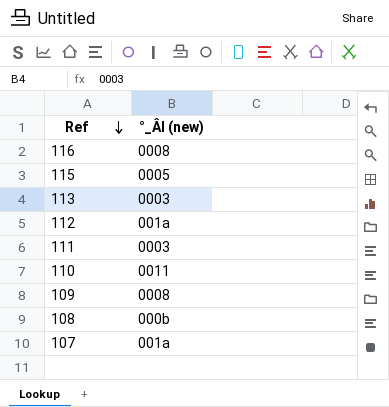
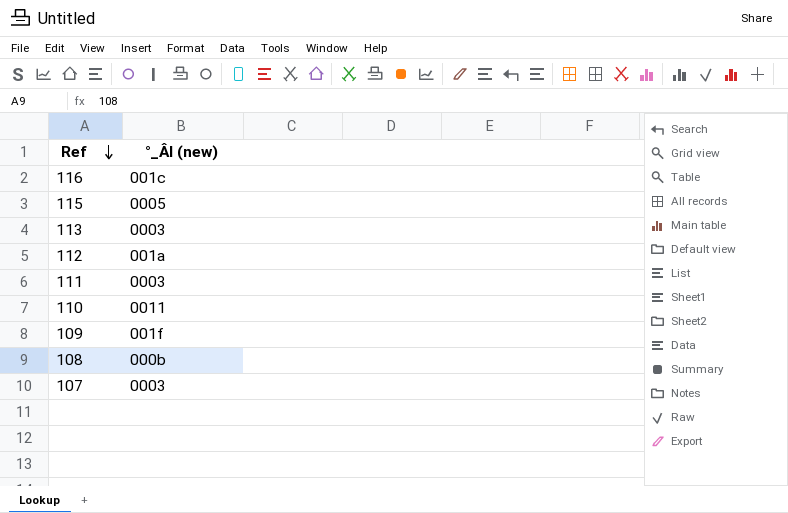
116 | °_ÂI (new): 0008 -> 001c
109 | °_ÂI (new): 0008 -> 001f
107 | °_ÂI (new): 001a -> 0003

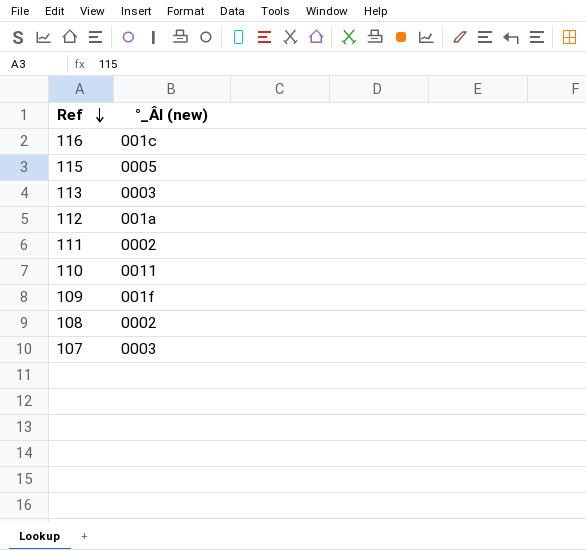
111 | °_ÂI (new): 0003 -> 0002
108 | °_ÂI (new): 000b -> 0002

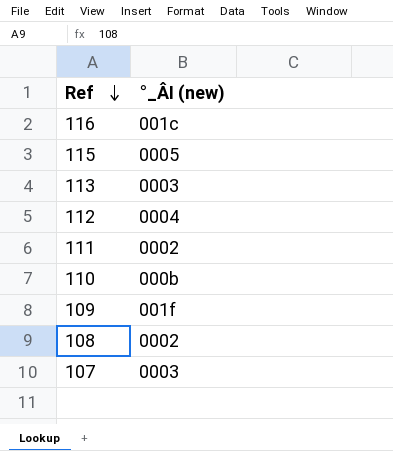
112 | °_ÂI (new): 001a -> 0004
110 | °_ÂI (new): 0011 -> 000b

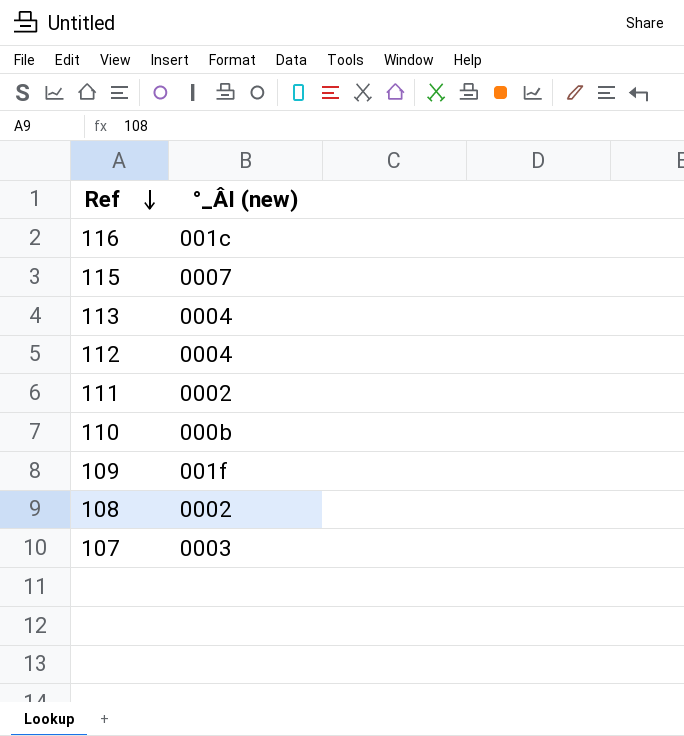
115 | °_ÂI (new): 0005 -> 0007
113 | °_ÂI (new): 0003 -> 0004

